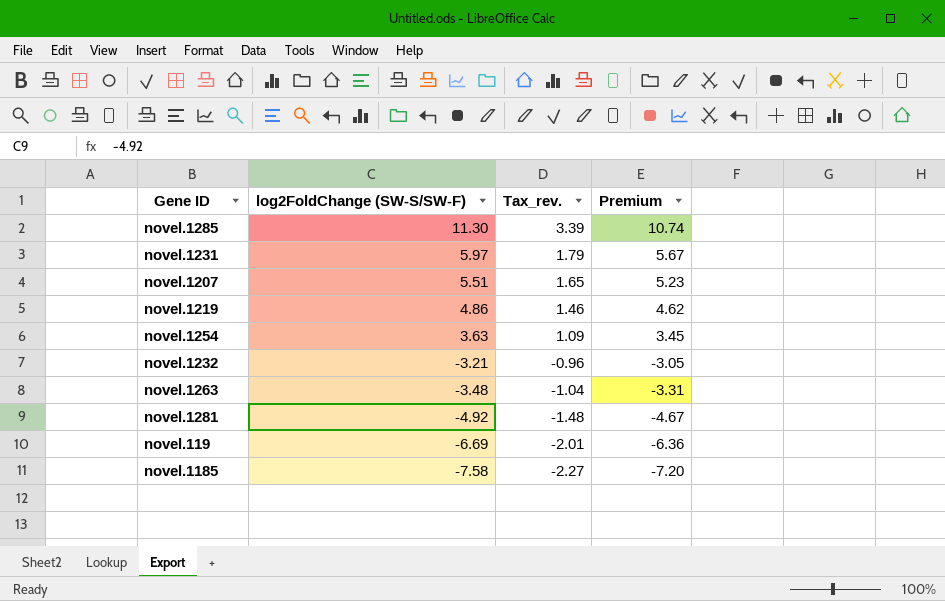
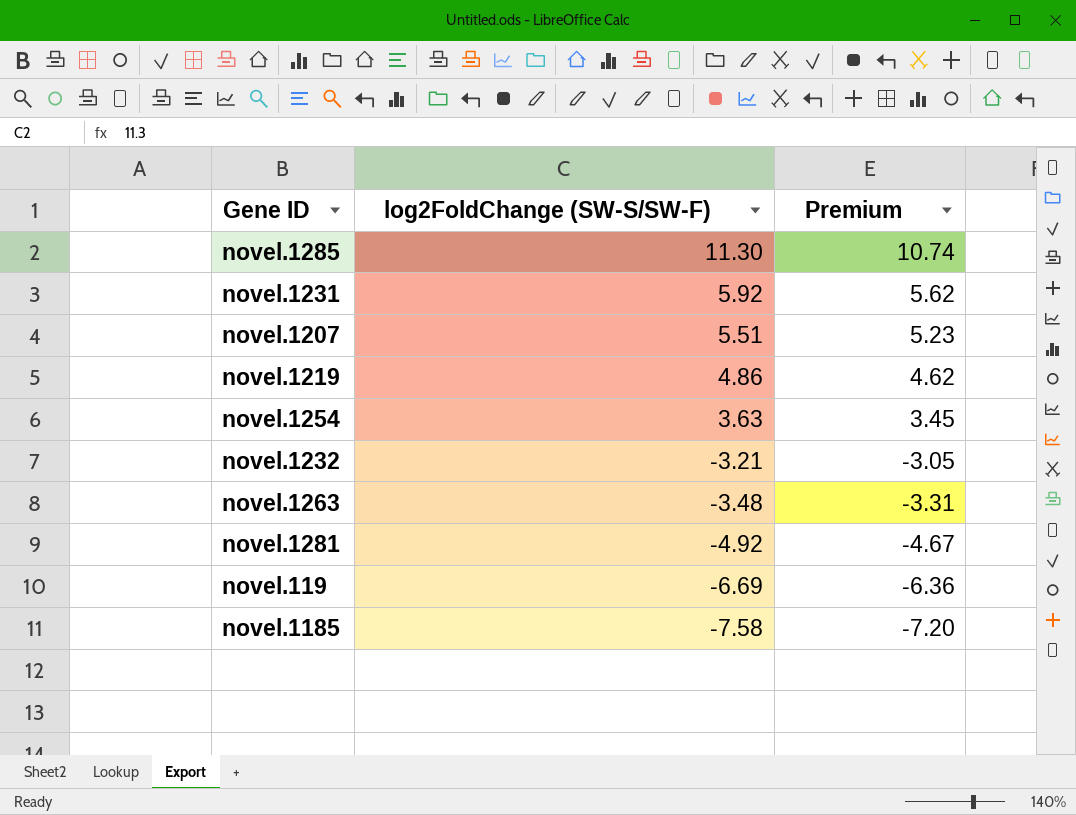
column Tax_rev. | formula: [log2FoldChange (SW-S/SW-F)] * 0.3 -> none
novel.1231 | log2FoldChange (SW-S/SW-F): 5.97 -> 5.92
novel.1231 | Premium: 5.67 -> 5.62

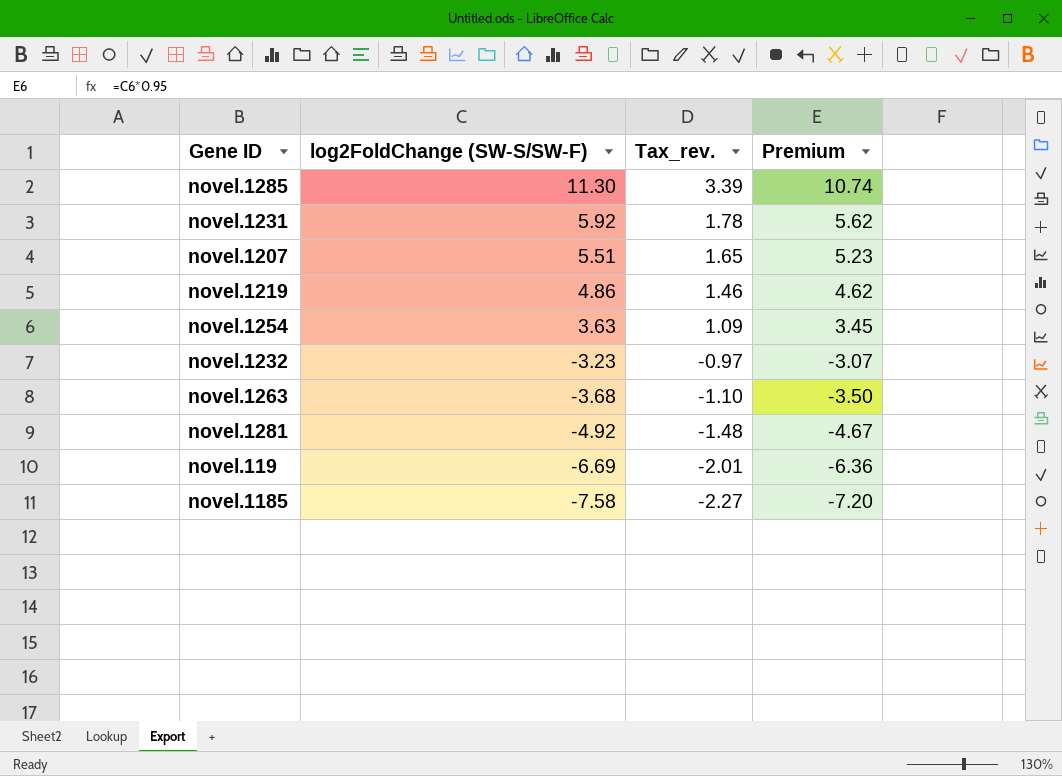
column Tax_rev. | formula: none -> [log2FoldChange (SW-S/SW-F)] * 0.3
novel.1232 | log2FoldChange (SW-S/SW-F): -3.21 -> -3.23
novel.1232 | Premium: -3.05 -> -3.07
novel.1263 | log2FoldChange (SW-S/SW-F): -3.48 -> -3.68
novel.1263 | Premium: -3.31 -> -3.50

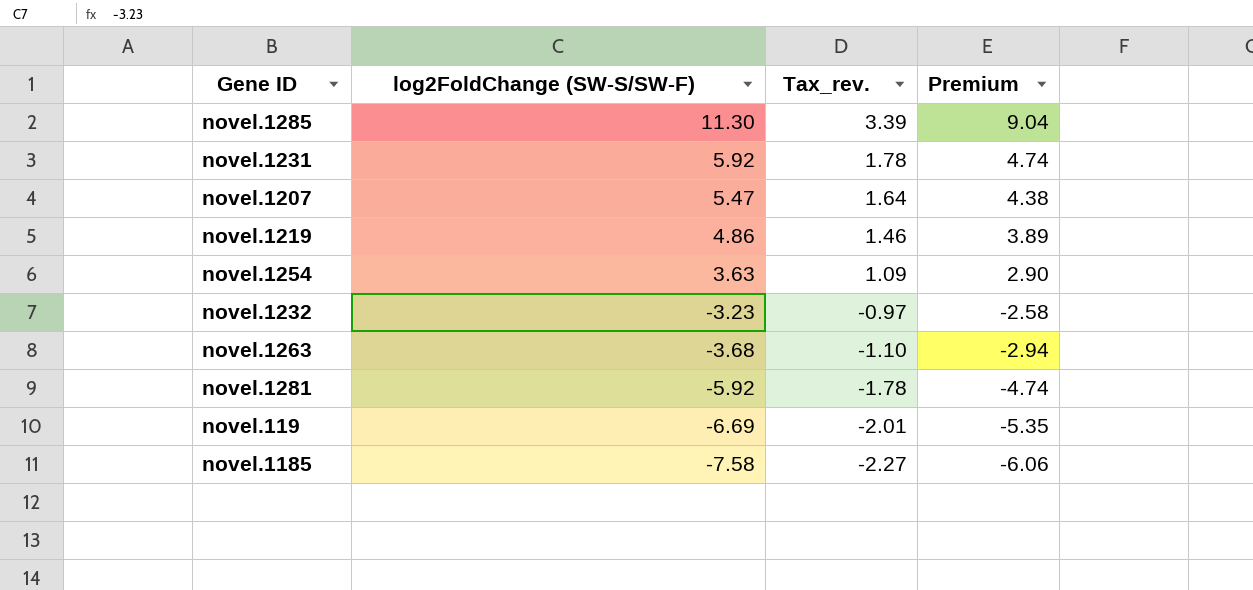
column Premium | formula: [log2FoldChange (SW-S/SW-F)] * 0.95 -> [log2FoldChange (SW-S/SW-F)] * 0.8
novel.1207 | log2FoldChange (SW-S/SW-F): 5.51 -> 5.47
novel.1207 | Tax_rev.: 1.65 -> 1.64
novel.1281 | log2FoldChange (SW-S/SW-F): -4.92 -> -5.92
novel.1281 | Tax_rev.: -1.48 -> -1.78

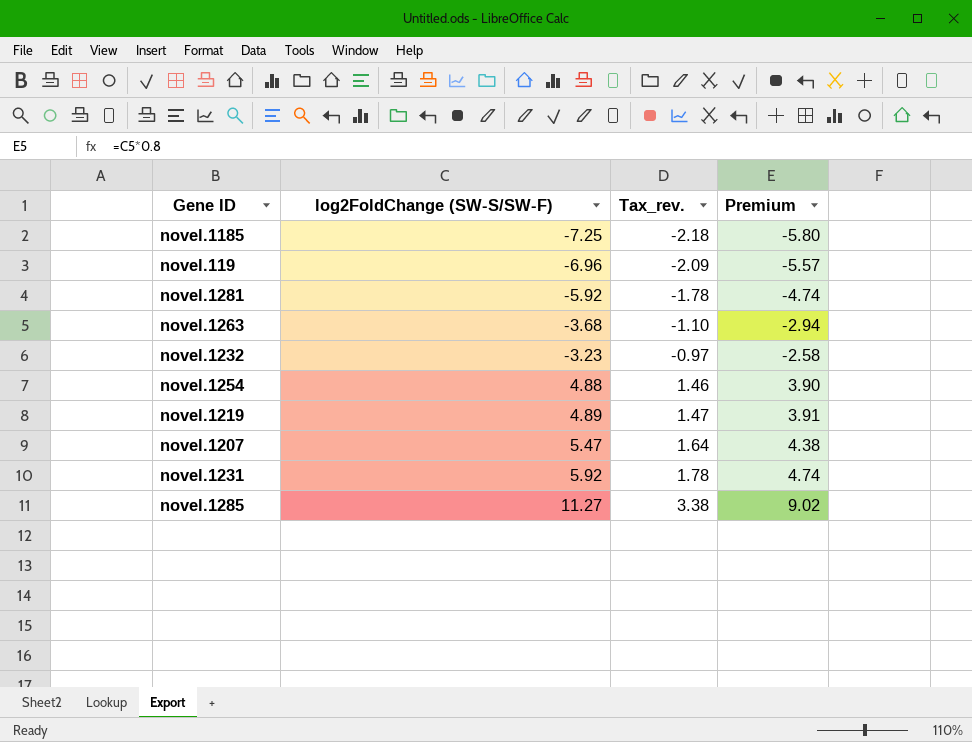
row order: log2FoldChange (SW-S/SW-F) descending -> log2FoldChange (SW-S/SW-F) ascending
novel.1185 | log2FoldChange (SW-S/SW-F): -7.58 -> -7.25
novel.1185 | Tax_rev.: -2.27 -> -2.18
novel.1185 | Premium: -6.06 -> -5.80
novel.119 | log2FoldChange (SW-S/SW-F): -6.69 -> -6.96
novel.119 | Tax_rev.: -2.01 -> -2.09
novel.119 | Premium: -5.35 -> -5.57
novel.1254 | log2FoldChange (SW-S/SW-F): 3.63 -> 4.88
novel.1254 | Tax_rev.: 1.09 -> 1.46
novel.1254 | Premium: 2.90 -> 3.90
novel.1219 | log2FoldChange (SW-S/SW-F): 4.86 -> 4.89
novel.1219 | Tax_rev.: 1.46 -> 1.47
novel.1219 | Premium: 3.89 -> 3.91
novel.1285 | log2FoldChange (SW-S/SW-F): 11.30 -> 11.27
novel.1285 | Tax_rev.: 3.39 -> 3.38
novel.1285 | Premium: 9.04 -> 9.02

